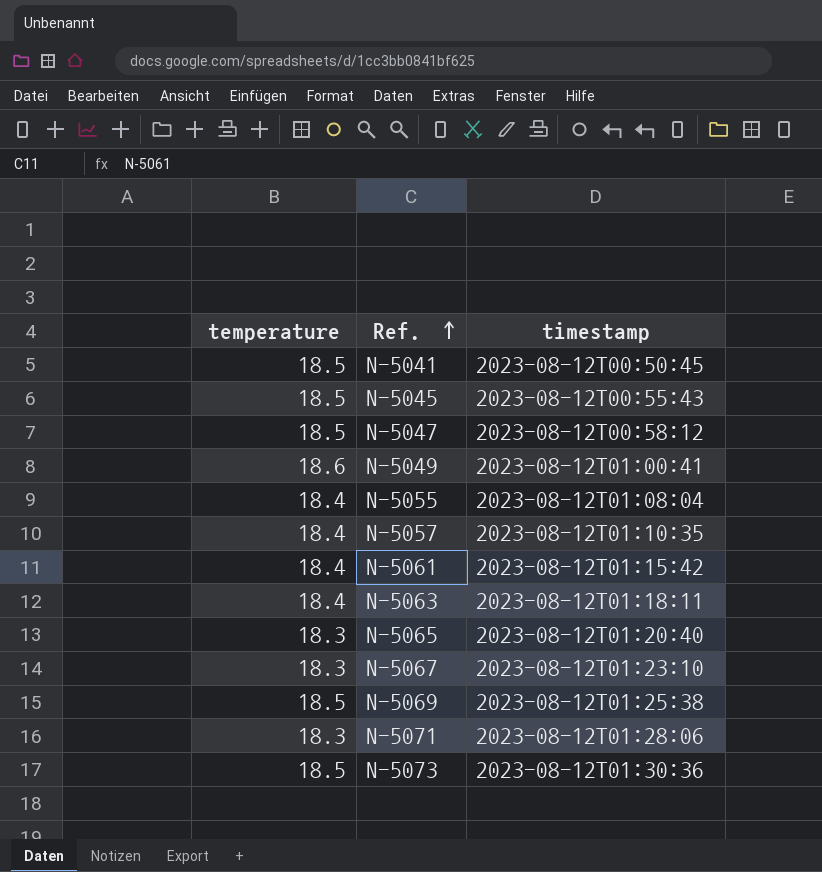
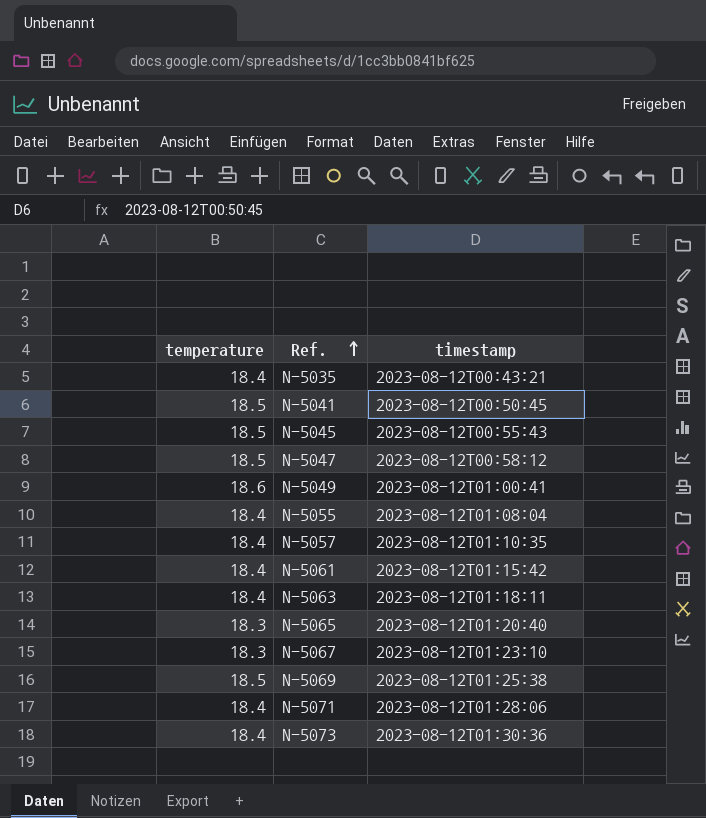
row N-5035: none -> 18.4 | 2023-08-12T00:43:21
N-5071 | temperature: 18.3 -> 18.4
N-5073 | temperature: 18.5 -> 18.4

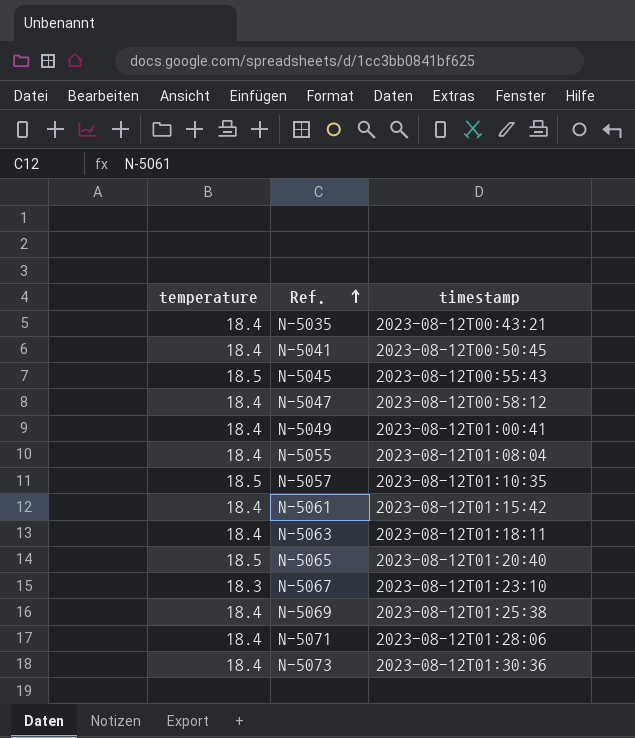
N-5041 | temperature: 18.5 -> 18.4
N-5047 | temperature: 18.5 -> 18.4
N-5049 | temperature: 18.6 -> 18.4
N-5057 | temperature: 18.4 -> 18.5
N-5065 | temperature: 18.3 -> 18.5
N-5069 | temperature: 18.5 -> 18.4

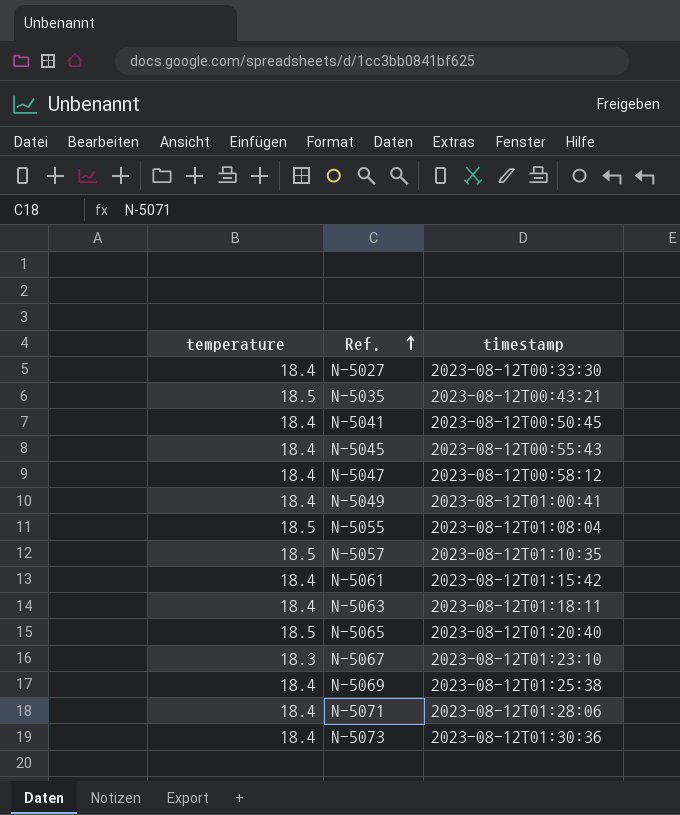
row N-5027: none -> 18.4 | 2023-08-12T00:33:30
N-5035 | temperature: 18.4 -> 18.5
N-5045 | temperature: 18.5 -> 18.4
N-5055 | temperature: 18.4 -> 18.5

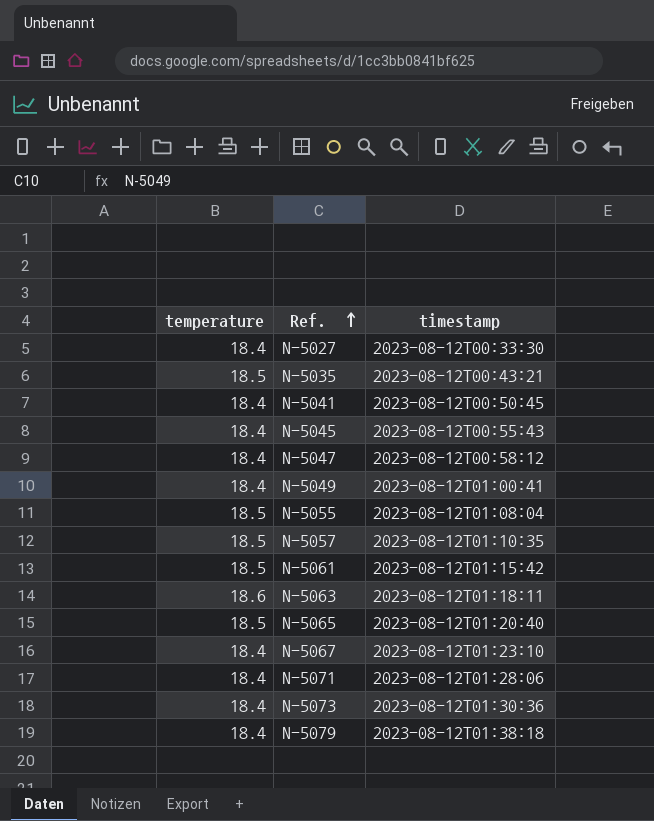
row N-5069: 18.4 | 2023-08-12T01:25:38 -> none
N-5061 | temperature: 18.4 -> 18.5
N-5063 | temperature: 18.4 -> 18.6
N-5067 | temperature: 18.3 -> 18.4
row N-5079: none -> 18.4 | 2023-08-12T01:38:18

